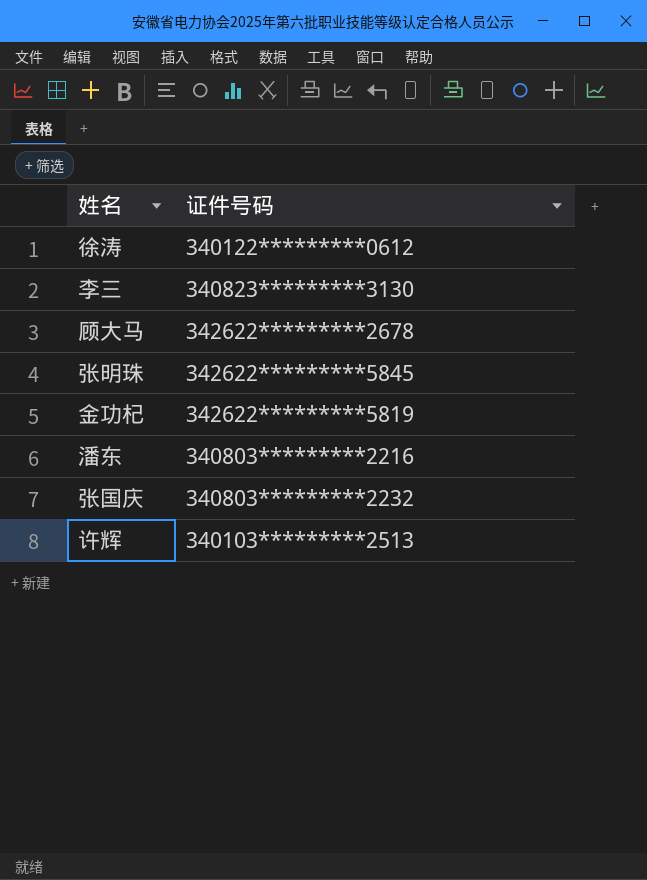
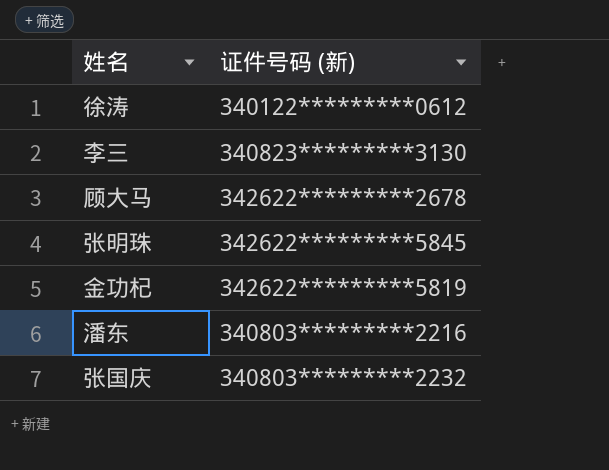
column name: 证件号码 -> 证件号码 (新)
row 许辉: 340103*********2513 -> none

